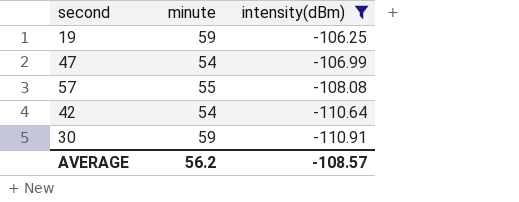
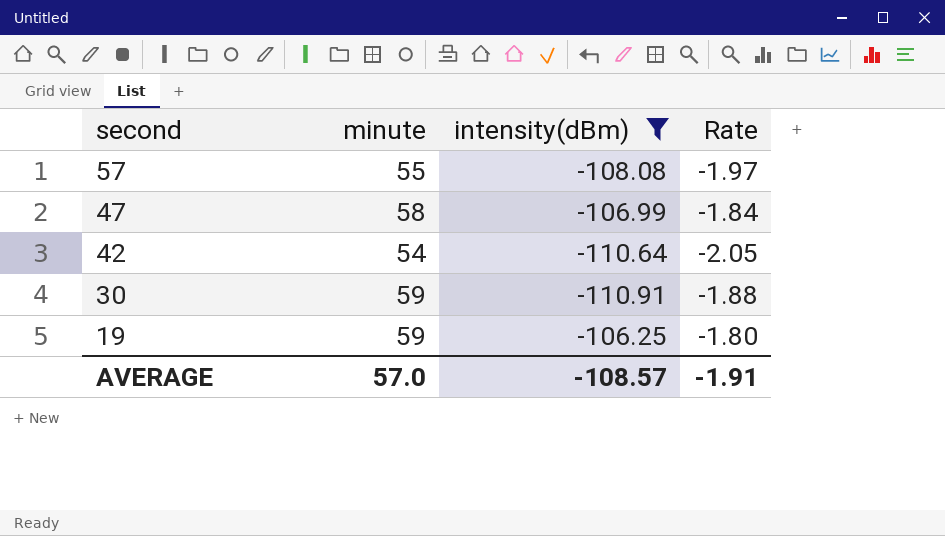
row order: intensity(dBm) descending -> second descending
column Rate | formula: none -> [intensity(dBm)] / [minute]
47 | minute: 54 -> 58
AVERAGE | minute: 56.2 -> 57.0

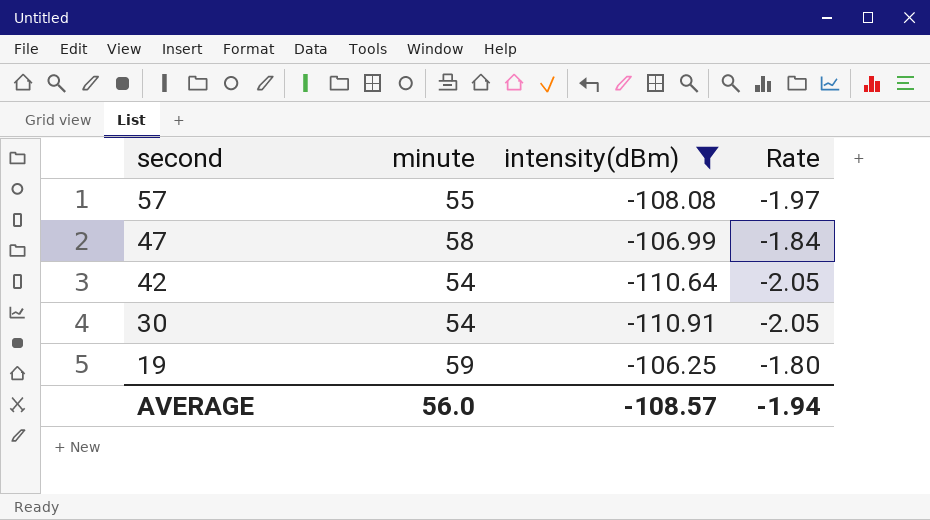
30 | minute: 59 -> 54
30 | Rate: -1.88 -> -2.05
AVERAGE | minute: 57.0 -> 56.0
AVERAGE | Rate: -1.91 -> -1.94

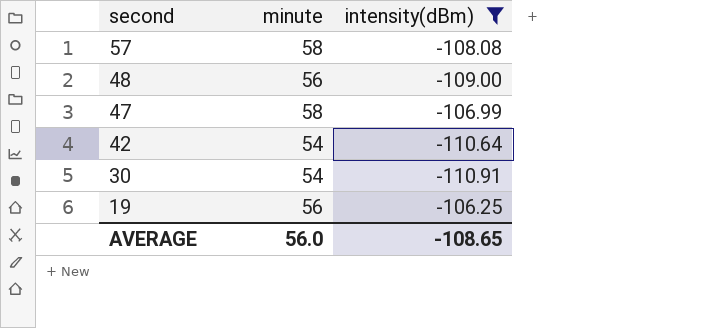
column Rate | formula: [intensity(dBm)] / [minute] -> none
57 | minute: 55 -> 58
row 48: none -> 56 | -109.00
19 | minute: 59 -> 56
AVERAGE | intensity(dBm): -108.57 -> -108.65

